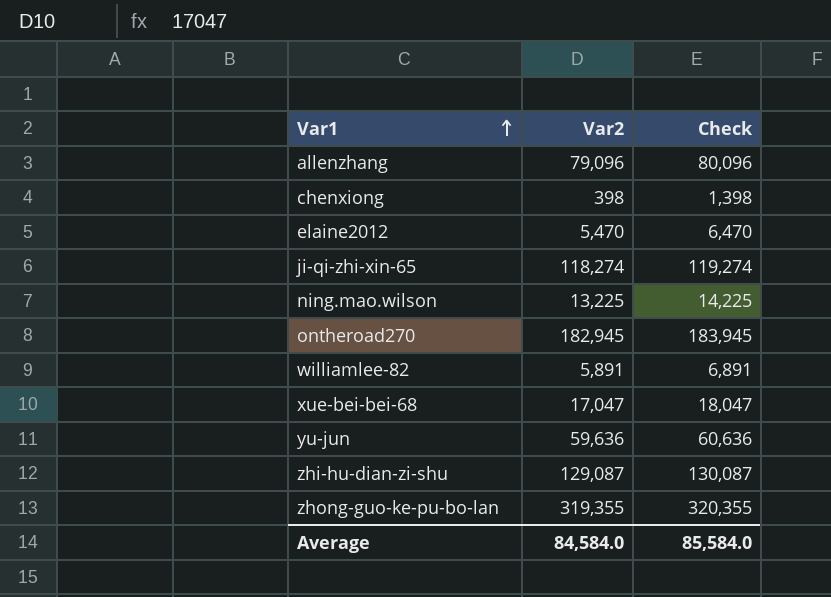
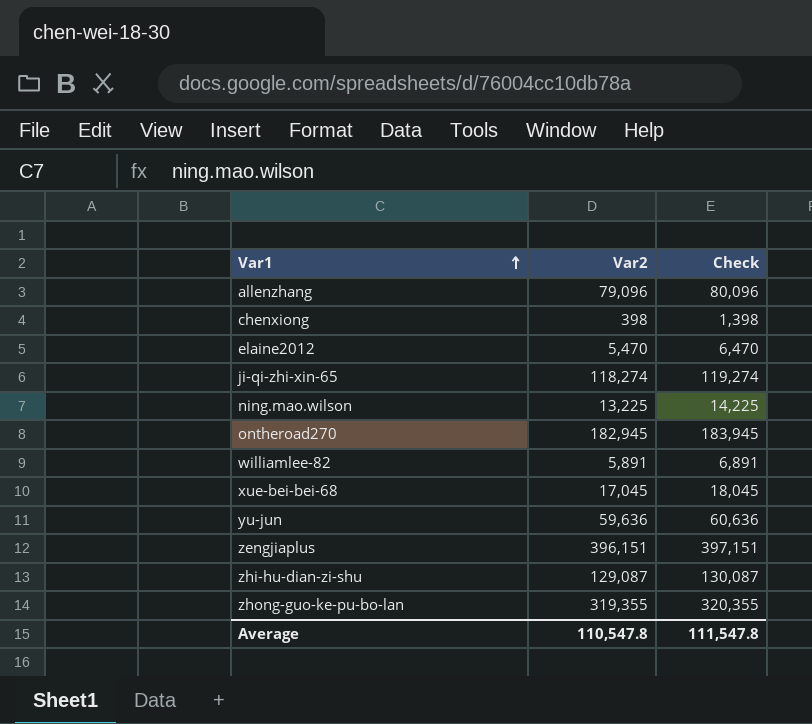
xue-bei-bei-68 | Var2: 17,047 -> 17,045
xue-bei-bei-68 | Check: 18,047 -> 18,045
row zengjiaplus: none -> 396,151 | 397,151
Average | Var2: 84,584.0 -> 110,547.8
Average | Check: 85,584.0 -> 111,547.8

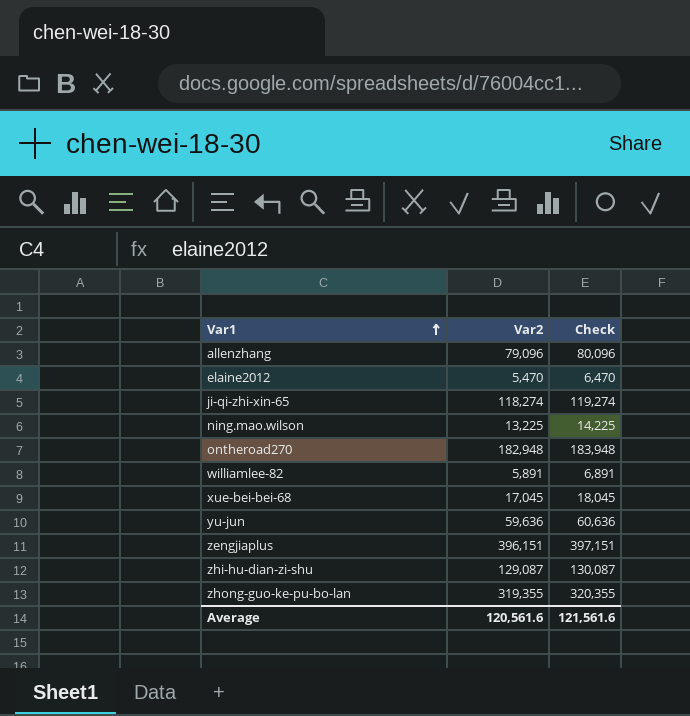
row chenxiong: 398 | 1,398 -> none
ontheroad270 | Var2: 182,945 -> 182,948
ontheroad270 | Check: 183,945 -> 183,948
Average | Var2: 110,547.8 -> 120,561.6
Average | Check: 111,547.8 -> 121,561.6

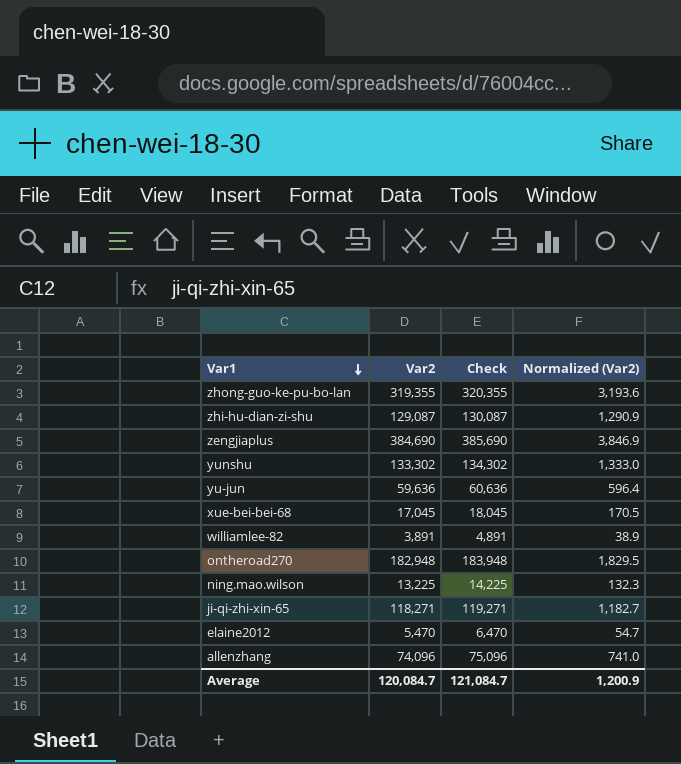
row order: Var1 ascending -> Var1 descending
column Normalized (Var2) | formula: none -> [Var2] * 0.01
zengjiaplus | Var2: 396,151 -> 384,690
zengjiaplus | Check: 397,151 -> 385,690
row yunshu: none -> 133,302 | 134,302 | 1,333.0
williamlee-82 | Var2: 5,891 -> 3,891
williamlee-82 | Check: 6,891 -> 4,891
ji-qi-zhi-xin-65 | Var2: 118,274 -> 118,271
ji-qi-zhi-xin-65 | Check: 119,274 -> 119,271
allenzhang | Var2: 79,096 -> 74,096
allenzhang | Check: 80,096 -> 75,096
Average | Var2: 120,561.6 -> 120,084.7
Average | Check: 121,561.6 -> 121,084.7

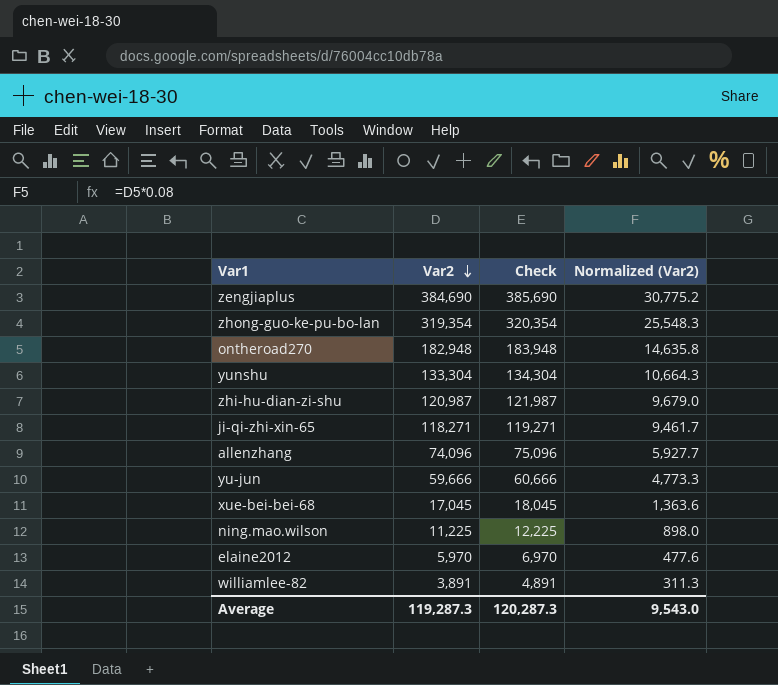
row order: Var1 descending -> Var2 descending
column Normalized (Var2) | formula: [Var2] * 0.01 -> [Var2] * 0.08
zhong-guo-ke-pu-bo-lan | Var2: 319,355 -> 319,354
zhong-guo-ke-pu-bo-lan | Check: 320,355 -> 320,354
yunshu | Var2: 133,302 -> 133,304
yunshu | Check: 134,302 -> 134,304
zhi-hu-dian-zi-shu | Var2: 129,087 -> 120,987
zhi-hu-dian-zi-shu | Check: 130,087 -> 121,987
yu-jun | Var2: 59,636 -> 59,666
yu-jun | Check: 60,636 -> 60,666
ning.mao.wilson | Var2: 13,225 -> 11,225
ning.mao.wilson | Check: 14,225 -> 12,225
elaine2012 | Var2: 5,470 -> 5,970
elaine2012 | Check: 6,470 -> 6,970
Average | Var2: 120,084.7 -> 119,287.3
Average | Check: 121,084.7 -> 120,287.3
Average | Normalized (Var2): 1,200.9 -> 9,543.0

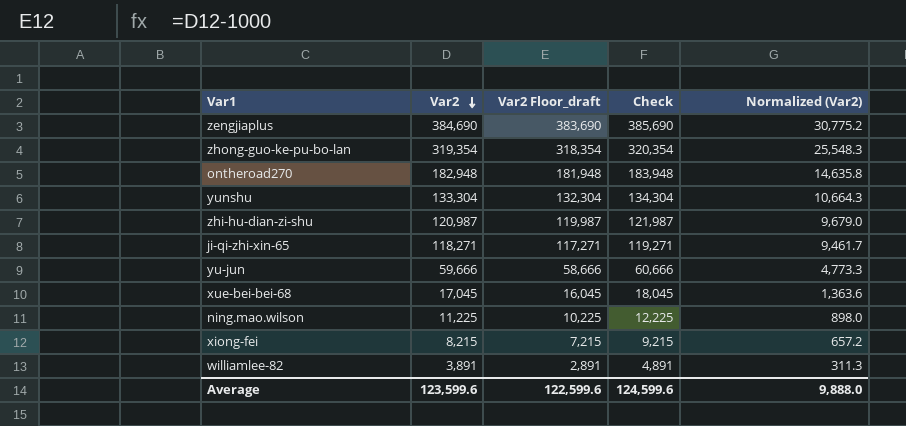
column Var2 Floor_draft | formula: none -> [Var2] - 1000
row allenzhang: 74,096 | 75,096 | 5,927.7 -> none
row elaine2012: 5,970 | 6,970 | 477.6 -> none
row xiong-fei: none -> 8,215 | 7,215 | 9,215 | 657.2
Average | Var2: 119,287.3 -> 123,599.6
Average | Check: 120,287.3 -> 124,599.6
Average | Normalized (Var2): 9,543.0 -> 9,888.0

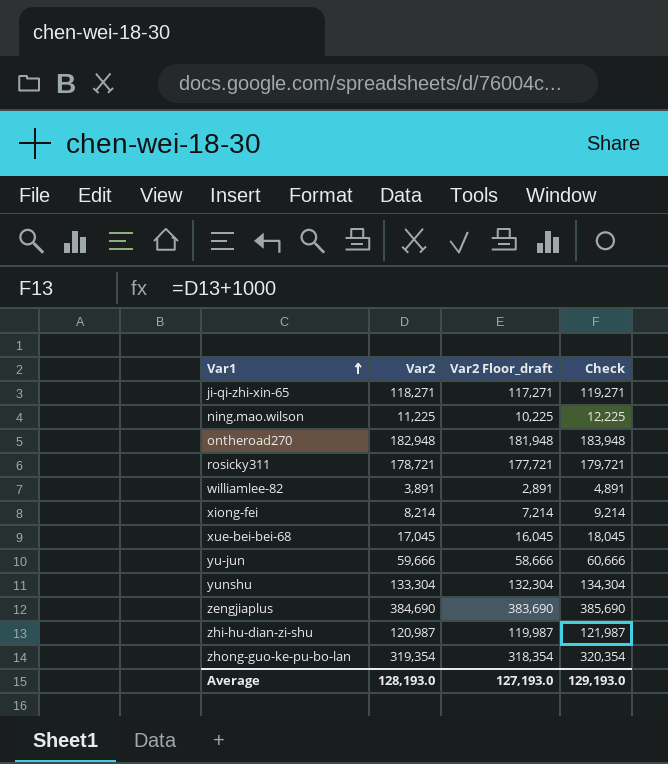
row order: Var2 descending -> Var1 ascending
column Normalized (Var2) | formula: [Var2] * 0.08 -> none
row rosicky311: none -> 178,721 | 177,721 | 179,721
xiong-fei | Var2: 8,215 -> 8,214
xiong-fei | Var2 Floor_draft: 7,215 -> 7,214
xiong-fei | Check: 9,215 -> 9,214
Average | Var2: 123,599.6 -> 128,193.0
Average | Var2 Floor_draft: 122,599.6 -> 127,193.0
Average | Check: 124,599.6 -> 129,193.0

